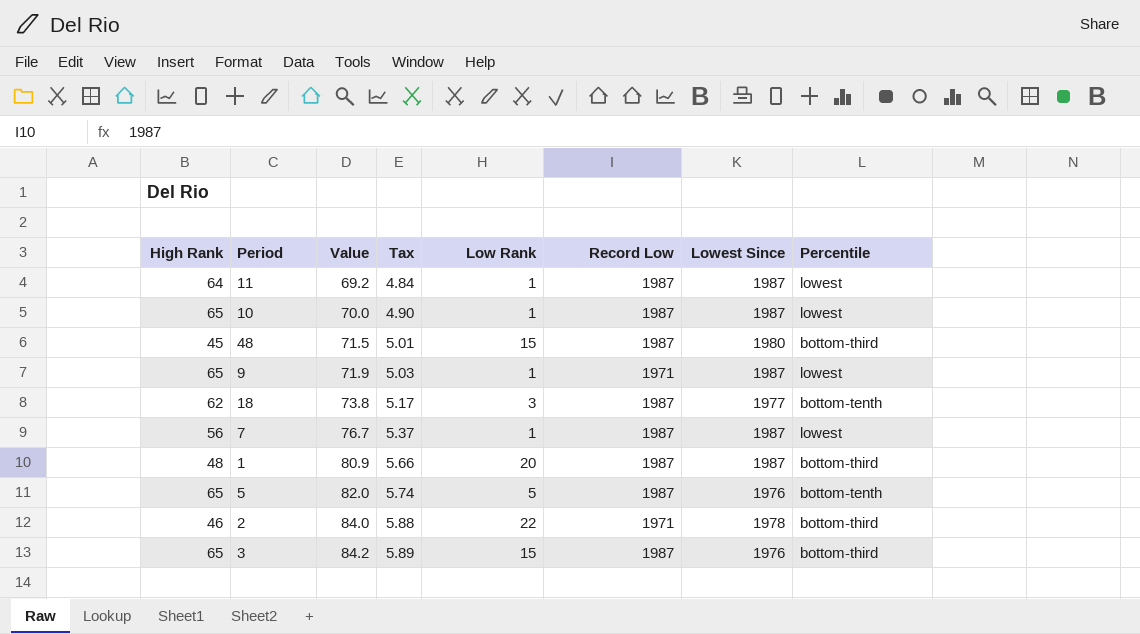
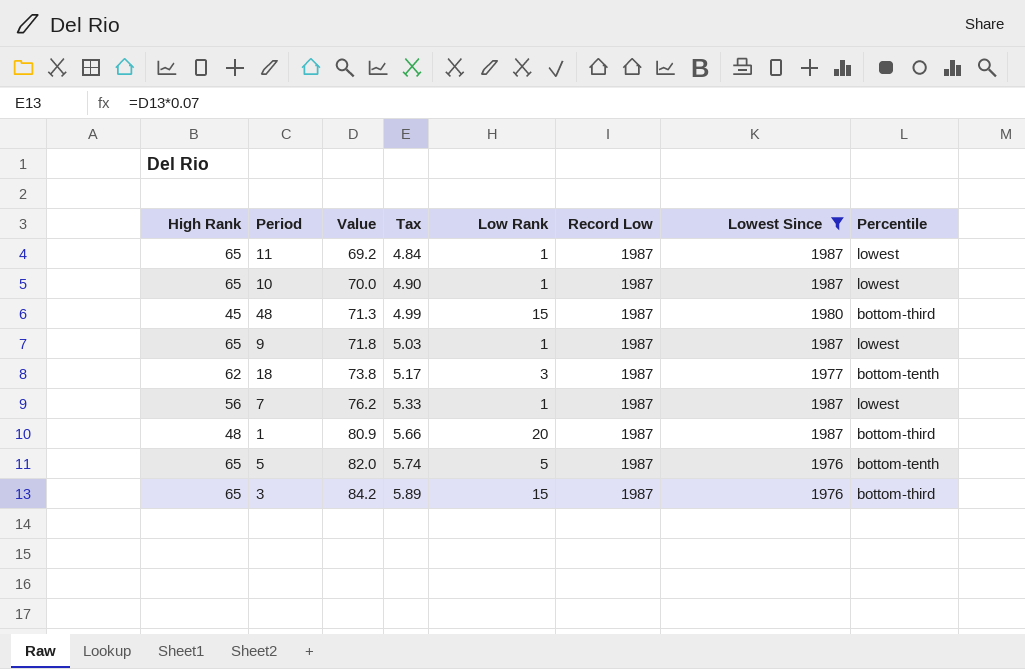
filter: none -> Lowest Since != 1978
11 | High Rank: 64 -> 65
48 | Value: 71.5 -> 71.3
48 | Tax: 5.01 -> 4.99
9 | Value: 71.9 -> 71.8
9 | Record Low: 1971 -> 1987
7 | Value: 76.7 -> 76.2
7 | Tax: 5.37 -> 5.33

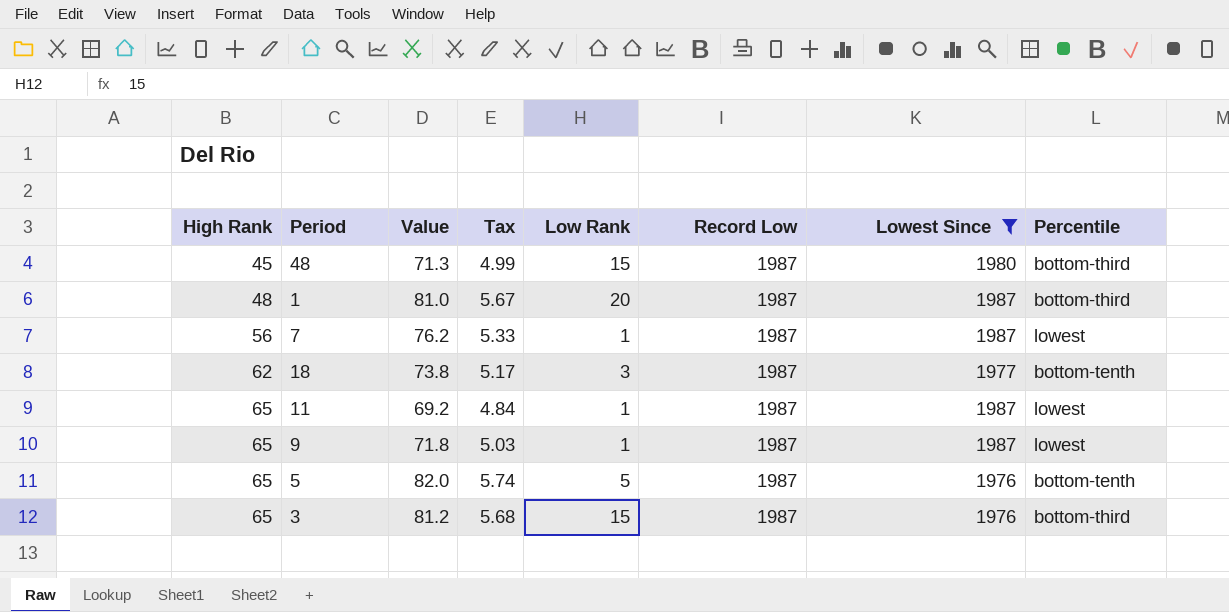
row order: Value ascending -> High Rank ascending
row 10: 65 | 70.0 | 4.90 | 1 | 1987 | 1987 | lowest -> none
1 | Value: 80.9 -> 81.0
1 | Tax: 5.66 -> 5.67
3 | Value: 84.2 -> 81.2
3 | Tax: 5.89 -> 5.68

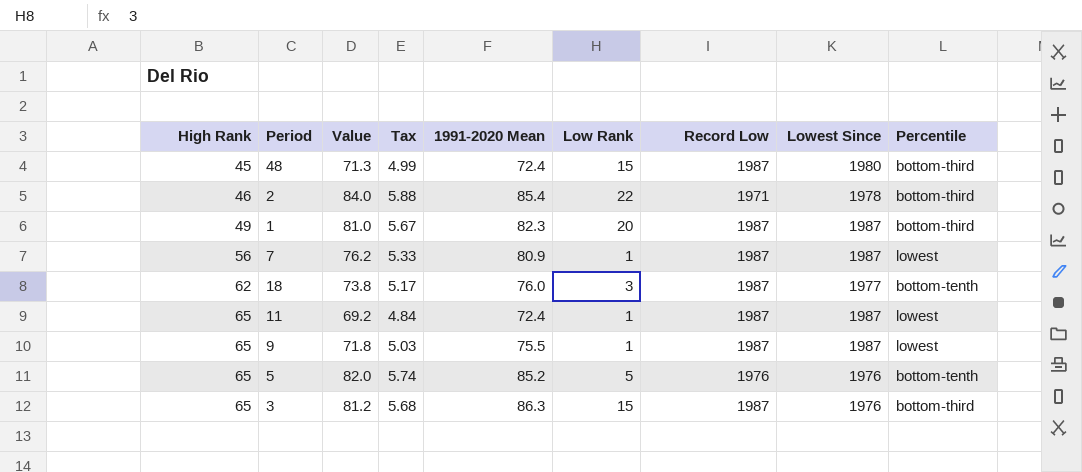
filter: Lowest Since != 1978 -> none
column 1991-2020 Mean | position: none -> 5
1 | High Rank: 48 -> 49
5 | Record Low: 1987 -> 1976

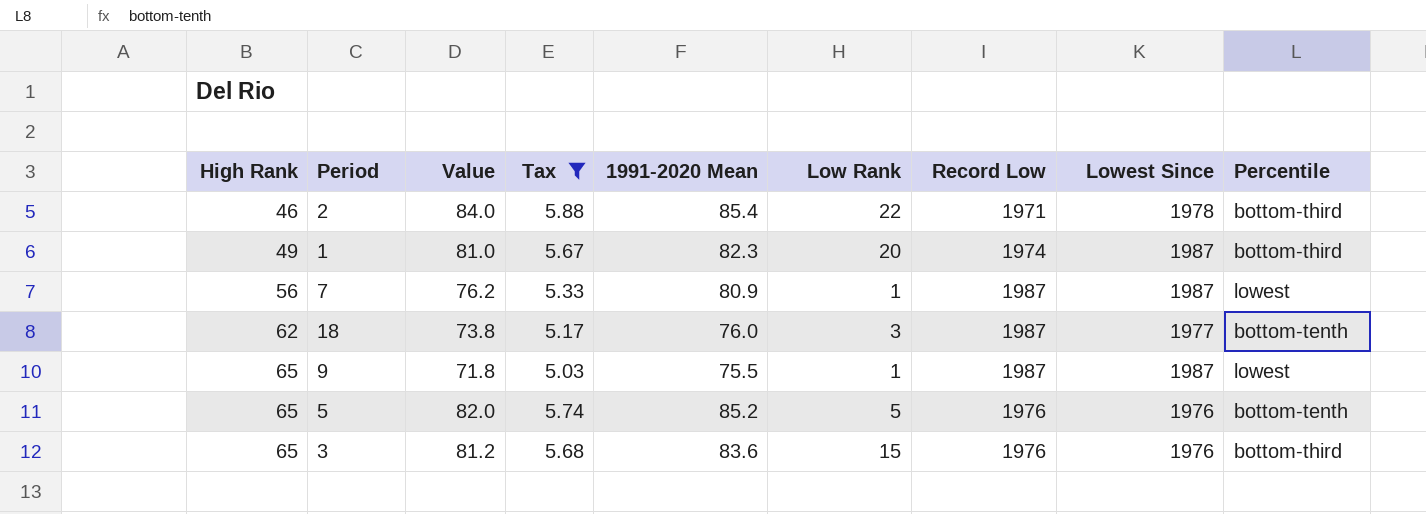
filter: none -> Tax >= 5.03
1 | Record Low: 1987 -> 1974
3 | 1991-2020 Mean: 86.3 -> 83.6
3 | Record Low: 1987 -> 1976

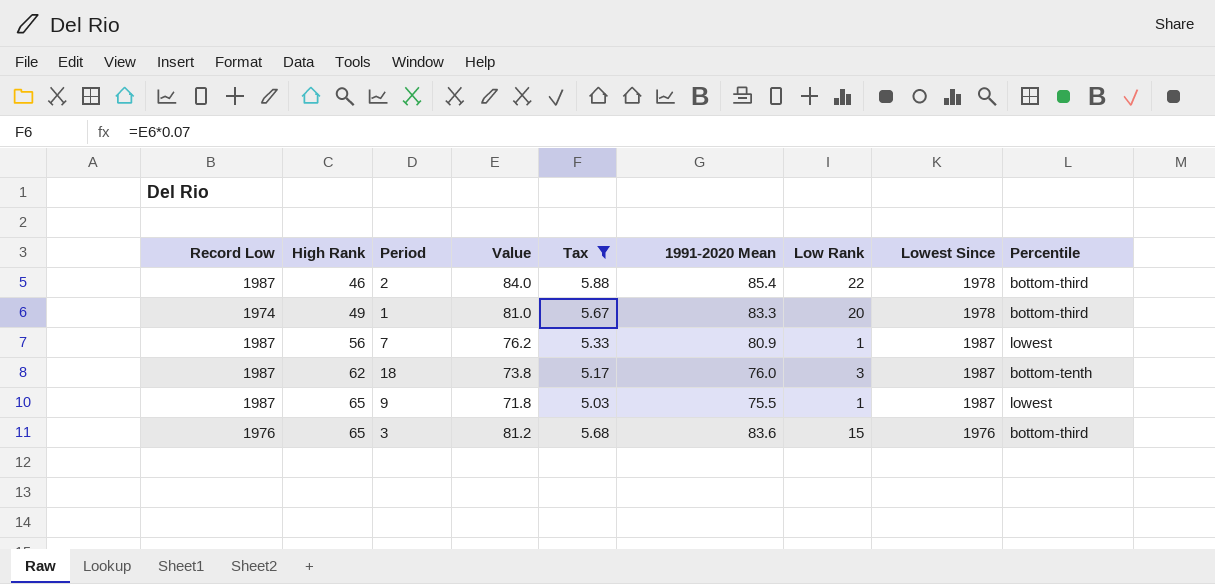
column Record Low | position: 7 -> 1
row 5: 65 | 82.0 | 5.74 | 85.2 | 5 | 1976 | 1976 | bottom-tenth -> none
2 | Record Low: 1971 -> 1987
1 | 1991-2020 Mean: 82.3 -> 83.3
1 | Lowest Since: 1987 -> 1978
18 | Lowest Since: 1977 -> 1987

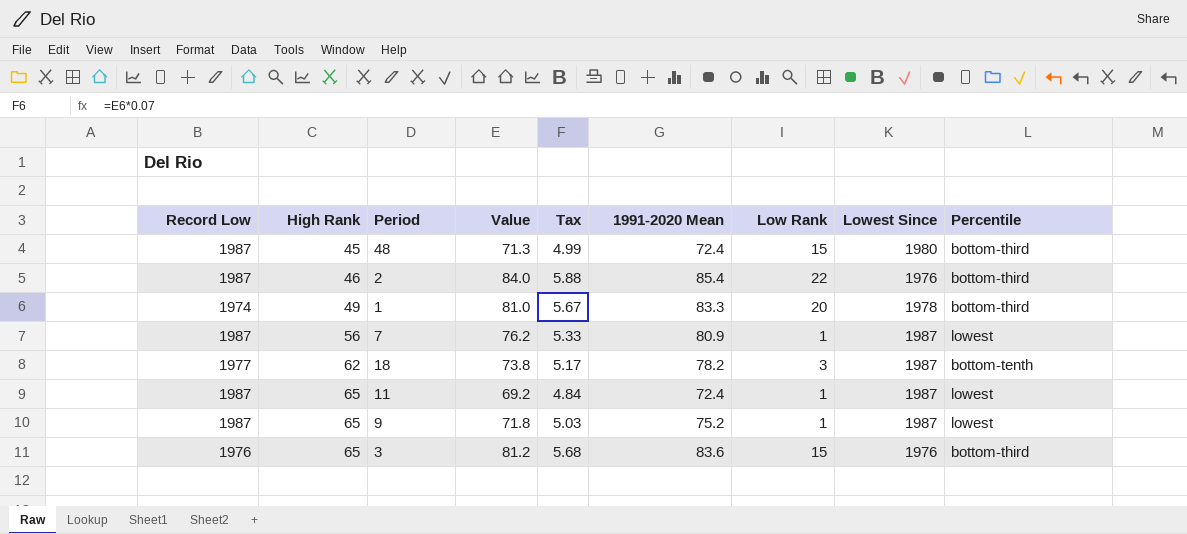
filter: Tax >= 5.03 -> none
2 | Lowest Since: 1978 -> 1976
18 | Record Low: 1987 -> 1977
18 | 1991-2020 Mean: 76.0 -> 78.2
9 | 1991-2020 Mean: 75.5 -> 75.2

